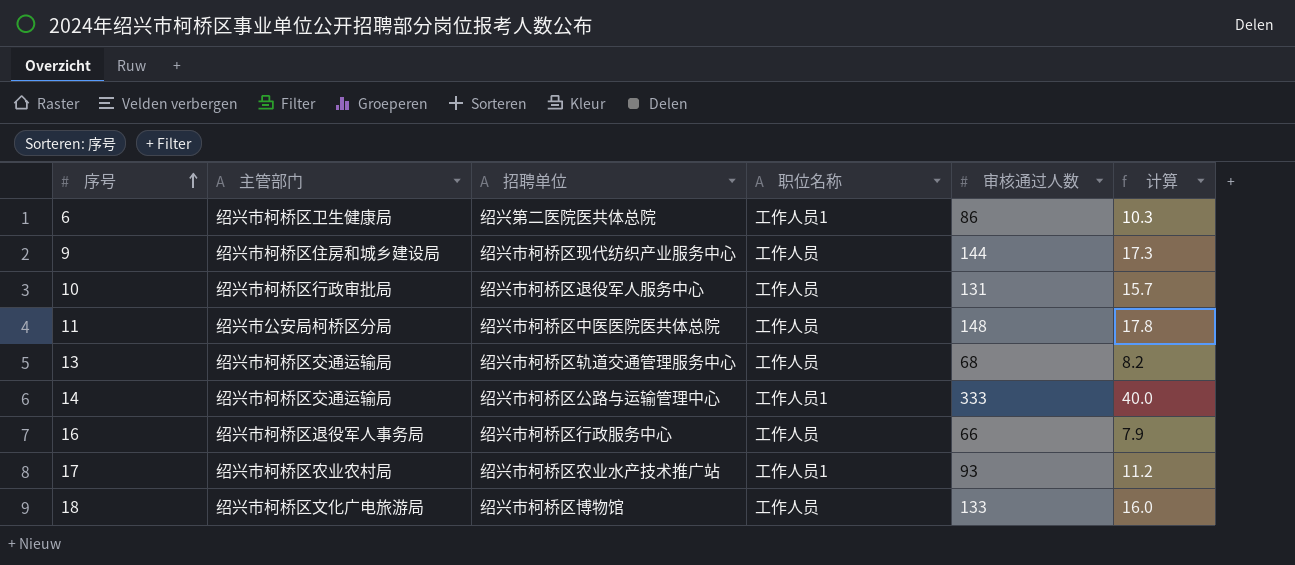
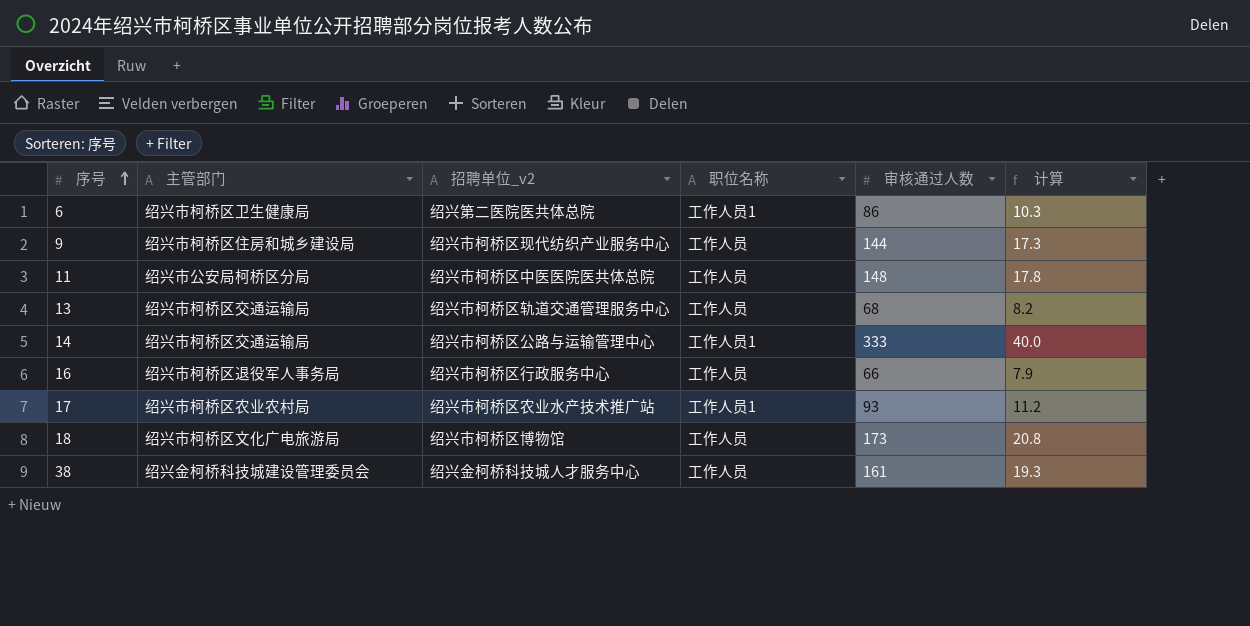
column name: 招聘单位 -> 招聘单位_v2
row 10: 绍兴市柯桥区行政审批局 | 绍兴市柯桥区退役军人服务中心 | 工作人员 | 131 | 15.7 -> none
18 | 审核通过人数: 133 -> 173
18 | 计算: 16.0 -> 20.8
row 38: none -> 绍兴金柯桥科技城建设管理委员会 | 绍兴金柯桥科技城人才服务中心 | 工作人员 | 161 | 19.3

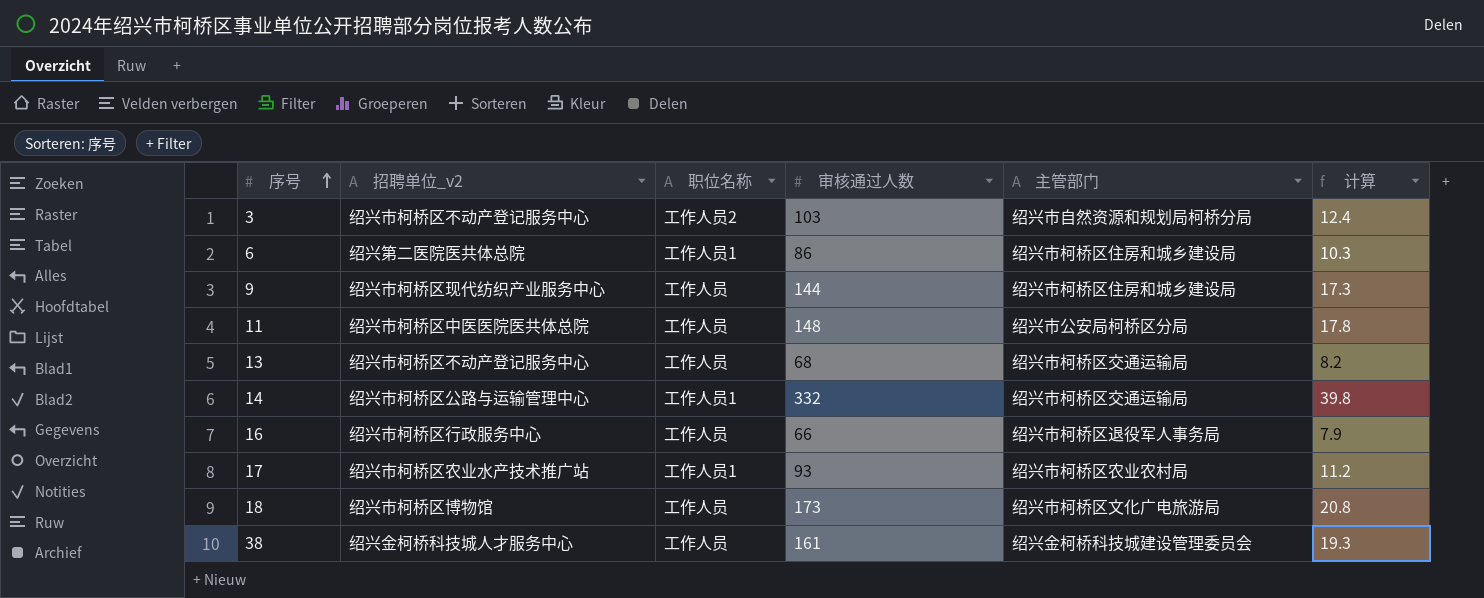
column 主管部门 | position: 2 -> 5
row 3: none -> 绍兴市柯桥区不动产登记服务中心 | 工作人员2 | 103 | 绍兴市自然资源和规划局柯桥分局 | 12.4
6 | 主管部门: 绍兴市柯桥区卫生健康局 -> 绍兴市柯桥区住房和城乡建设局
13 | 招聘单位_v2: 绍兴市柯桥区轨道交通管理服务中心 -> 绍兴市柯桥区不动产登记服务中心
14 | 审核通过人数: 333 -> 332
14 | 计算: 40.0 -> 39.8

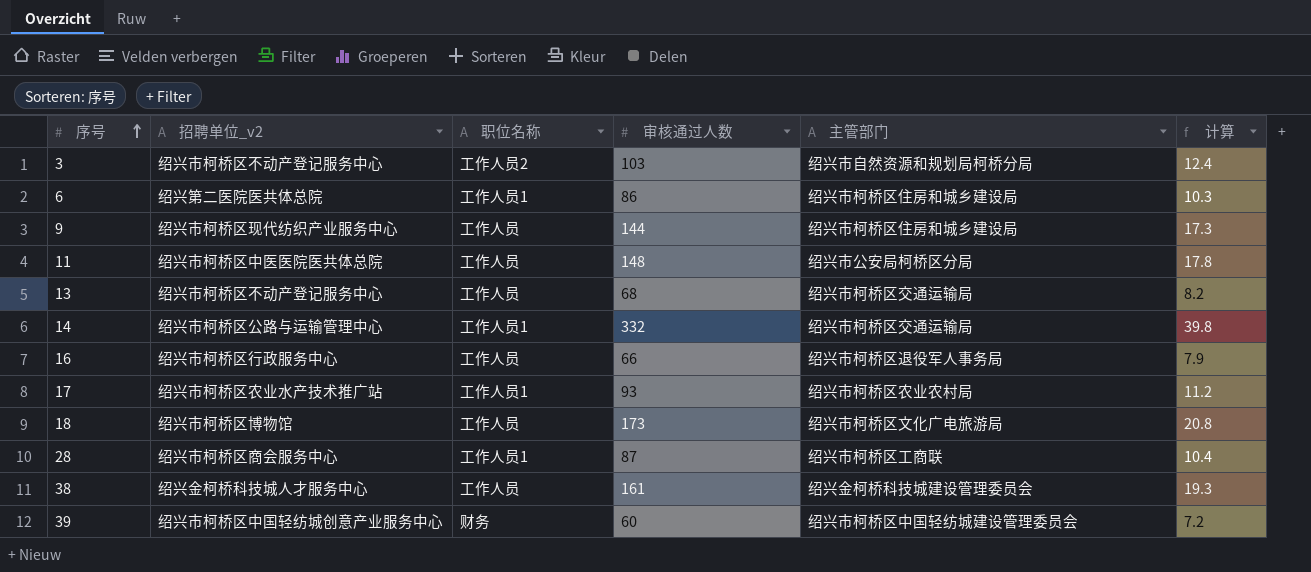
row 28: none -> 绍兴市柯桥区商会服务中心 | 工作人员1 | 87 | 绍兴市柯桥区工商联 | 10.4
row 39: none -> 绍兴市柯桥区中国轻纺城创意产业服务中心 | 财务 | 60 | 绍兴市柯桥区中国轻纺城建设管理委员会 | 7.2

